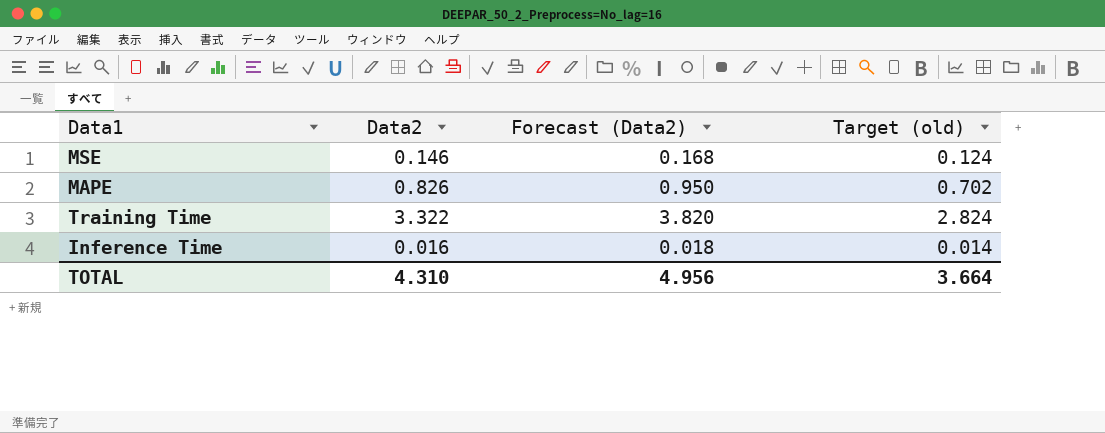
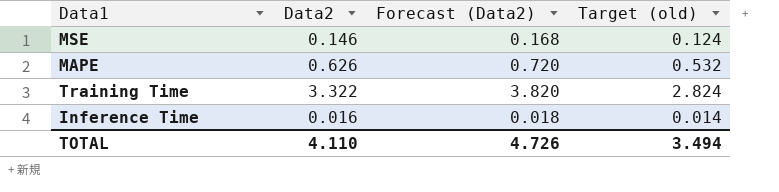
MAPE | Data2: 0.826 -> 0.626
MAPE | Forecast (Data2): 0.950 -> 0.720
MAPE | Target (old): 0.702 -> 0.532
TOTAL | Data2: 4.310 -> 4.110
TOTAL | Forecast (Data2): 4.956 -> 4.726
TOTAL | Target (old): 3.664 -> 3.494

